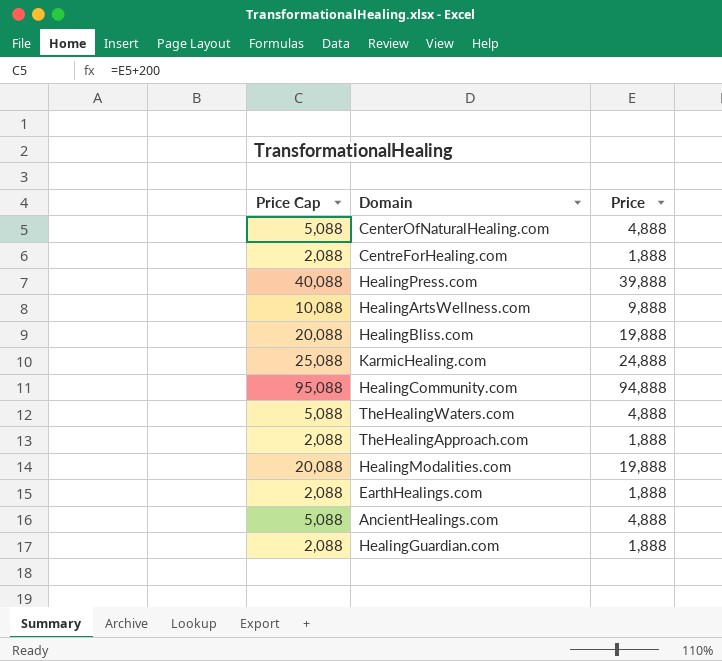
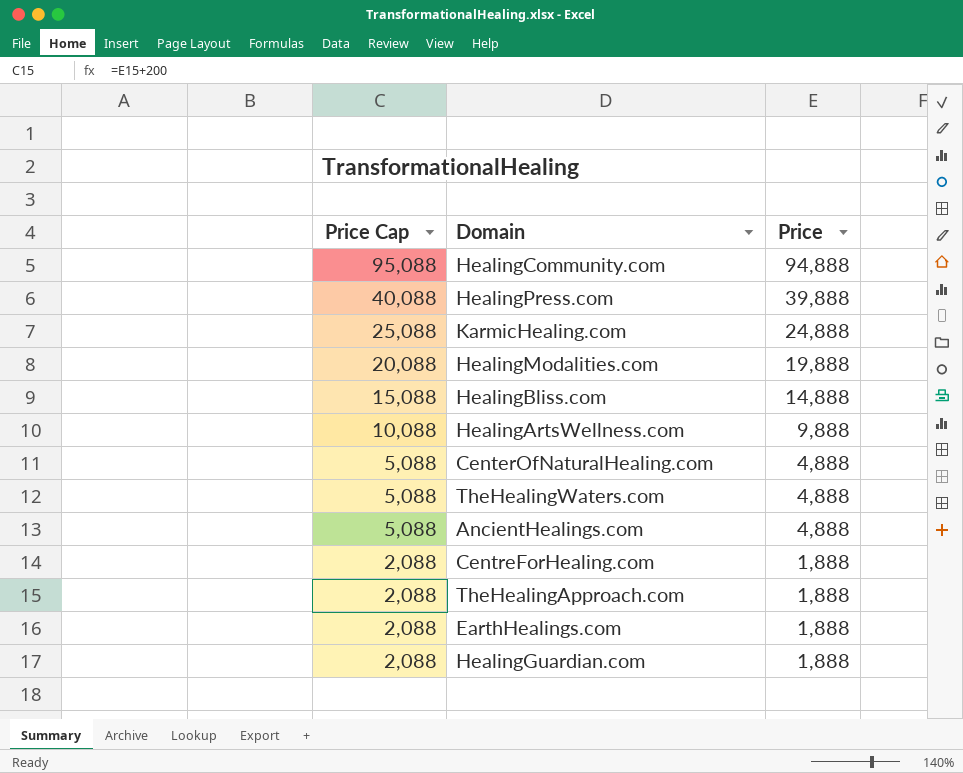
row order: none -> Price Cap descending
HealingBliss.com | Price Cap: 20,088 -> 15,088
HealingBliss.com | Price: 19,888 -> 14,888

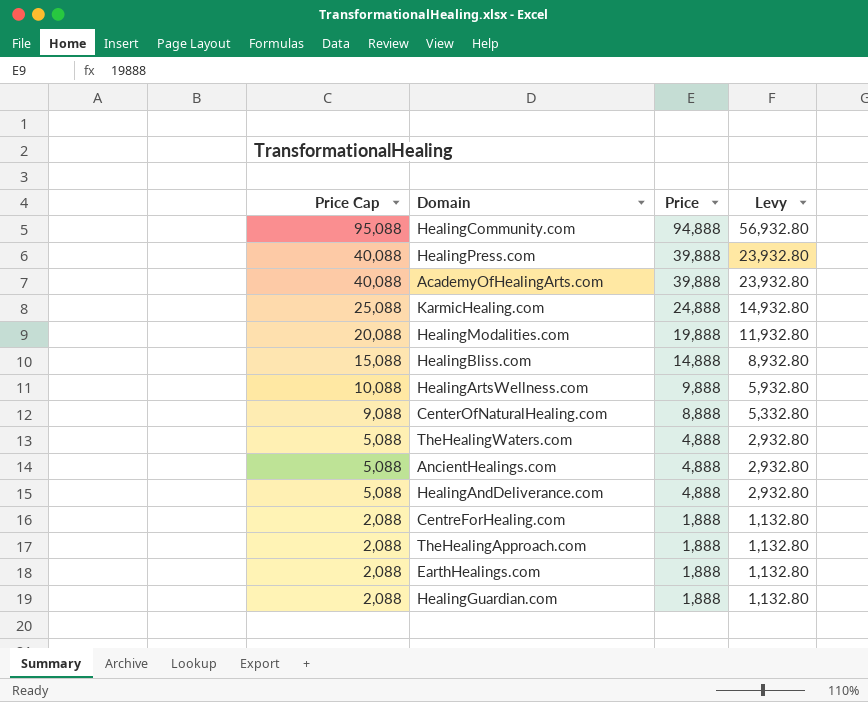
column Levy | formula: none -> [Price] * 0.6
row AcademyOfHealingArts.com: none -> 40,088 | 39,888 | 23,932.80
CenterOfNaturalHealing.com | Price Cap: 5,088 -> 9,088
CenterOfNaturalHealing.com | Price: 4,888 -> 8,888
row HealingAndDeliverance.com: none -> 5,088 | 4,888 | 2,932.80

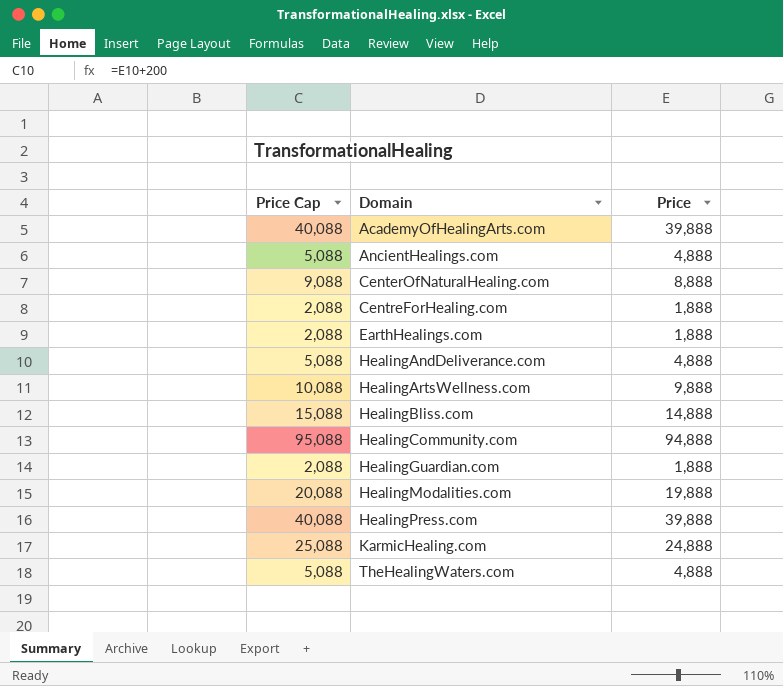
row order: Price Cap descending -> Domain ascending
column Levy | formula: [Price] * 0.6 -> none
row TheHealingApproach.com: 2,088 | 1,888 | 1,132.80 -> none

